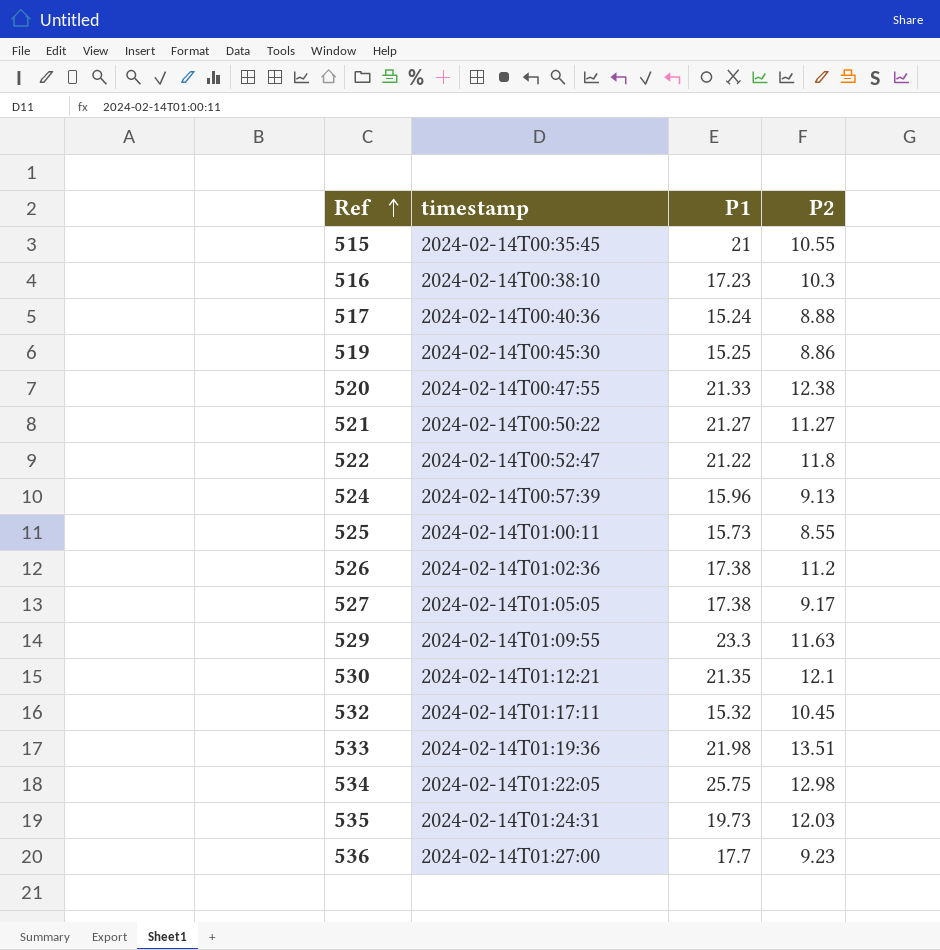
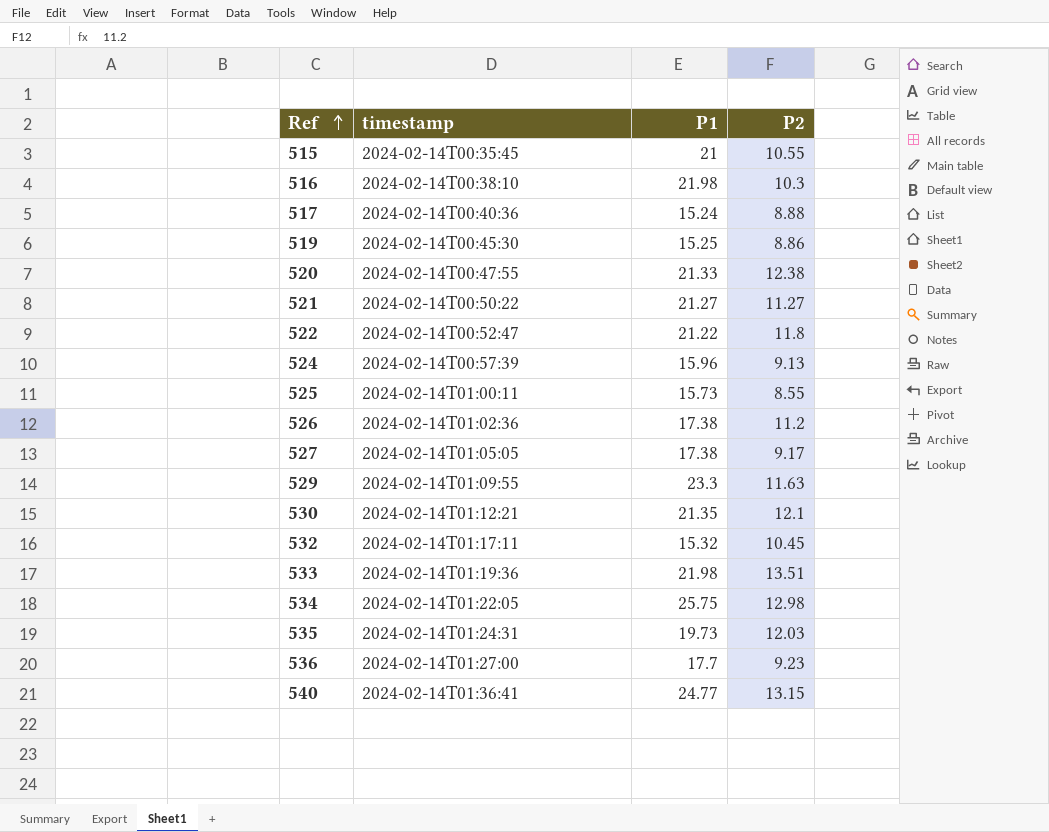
516 | P1: 17.23 -> 21.98
row 540: none -> 2024-02-14T01:36:41 | 24.77 | 13.15

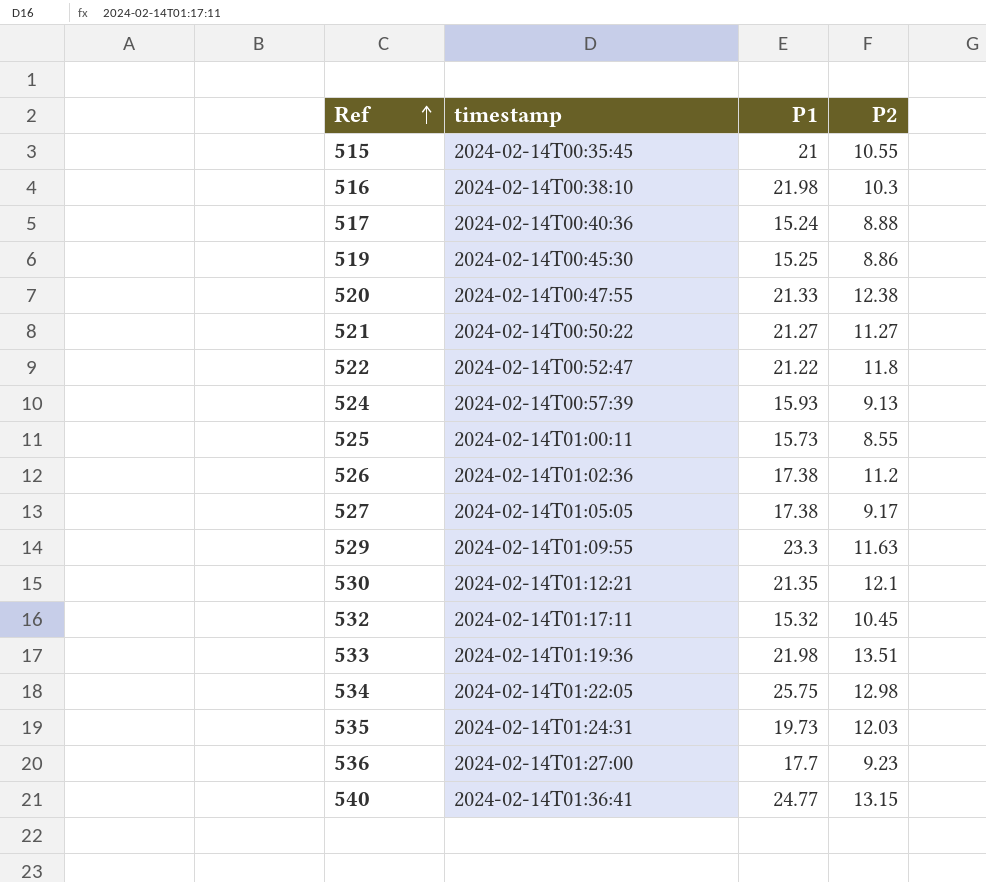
524 | P1: 15.96 -> 15.93

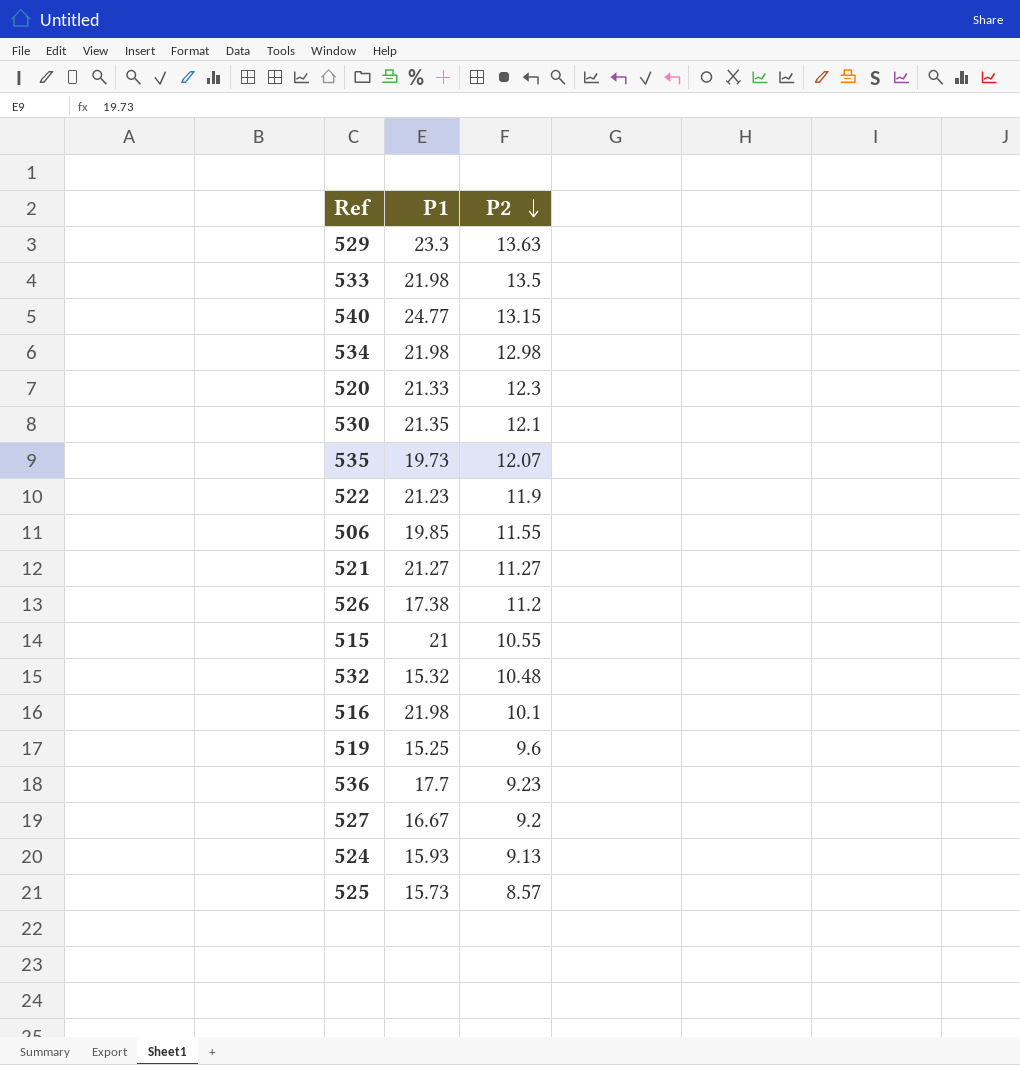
row order: Ref ascending -> P2 descending
column timestamp | position: 2 -> none
row 517: 2024-02-14T00:40:36 | 15.24 | 8.88 -> none
529 | P2: 11.63 -> 13.63
533 | P2: 13.51 -> 13.5
534 | P1: 25.75 -> 21.98
520 | P2: 12.38 -> 12.3
535 | P2: 12.03 -> 12.07
522 | P1: 21.22 -> 21.23
522 | P2: 11.8 -> 11.9
row 506: none -> 19.85 | 11.55
532 | P2: 10.45 -> 10.48
516 | P2: 10.3 -> 10.1
519 | P2: 8.86 -> 9.6
527 | P1: 17.38 -> 16.67
527 | P2: 9.17 -> 9.2
525 | P2: 8.55 -> 8.57

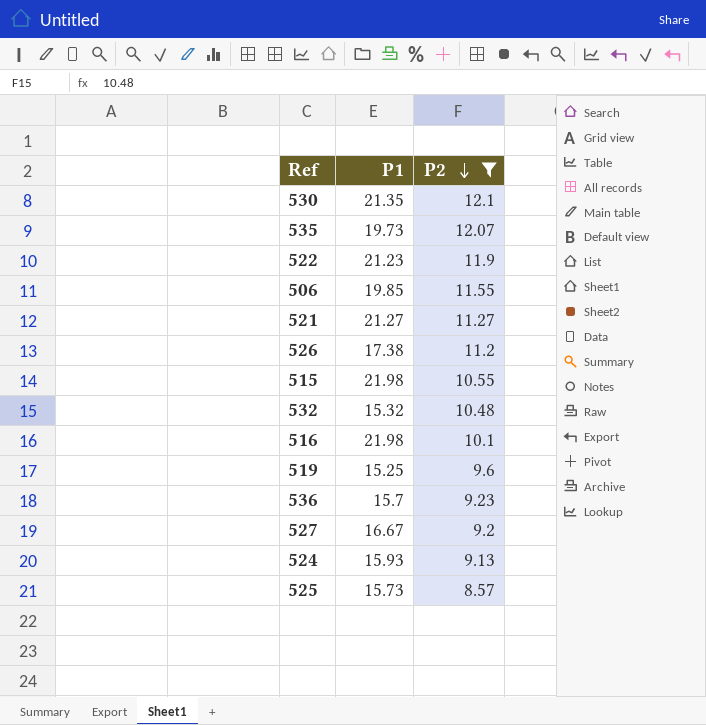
filter: none -> P2 <= 12.1
515 | P1: 21 -> 21.98
536 | P1: 17.7 -> 15.7

